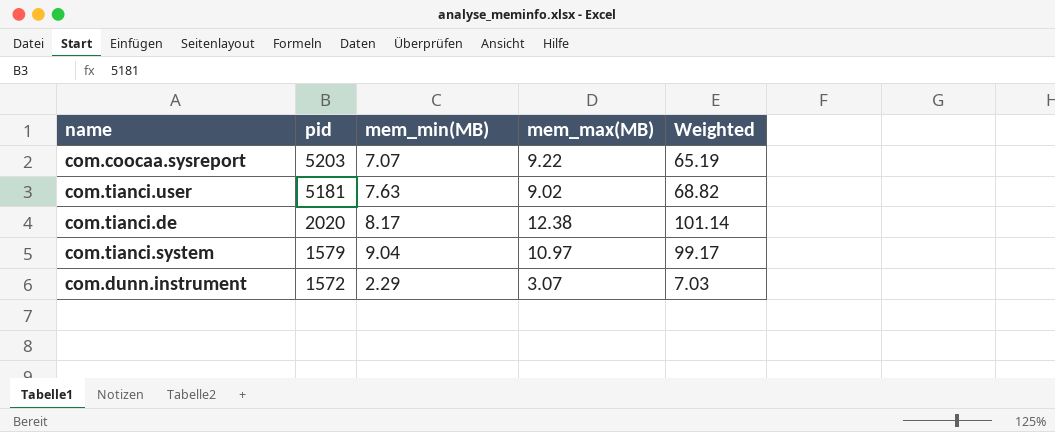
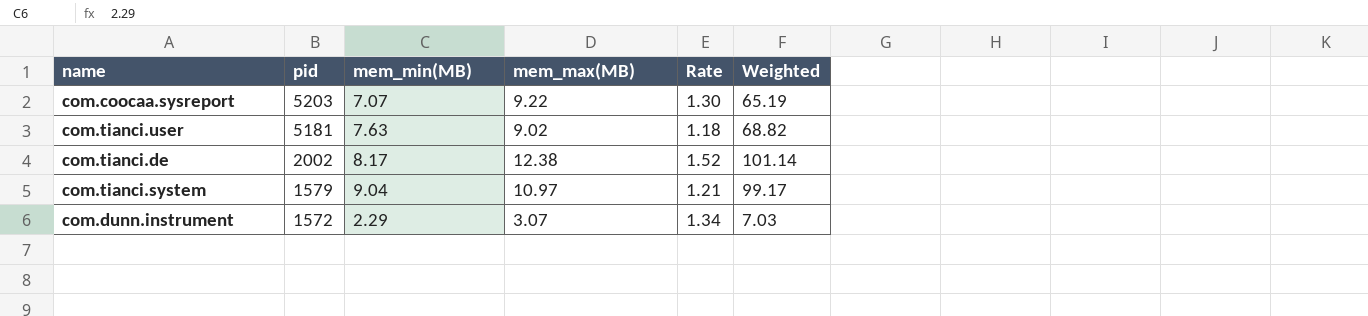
column Rate | formula: none -> [mem_max(MB)] / [mem_min(MB)]
com.tianci.de | pid: 2020 -> 2002

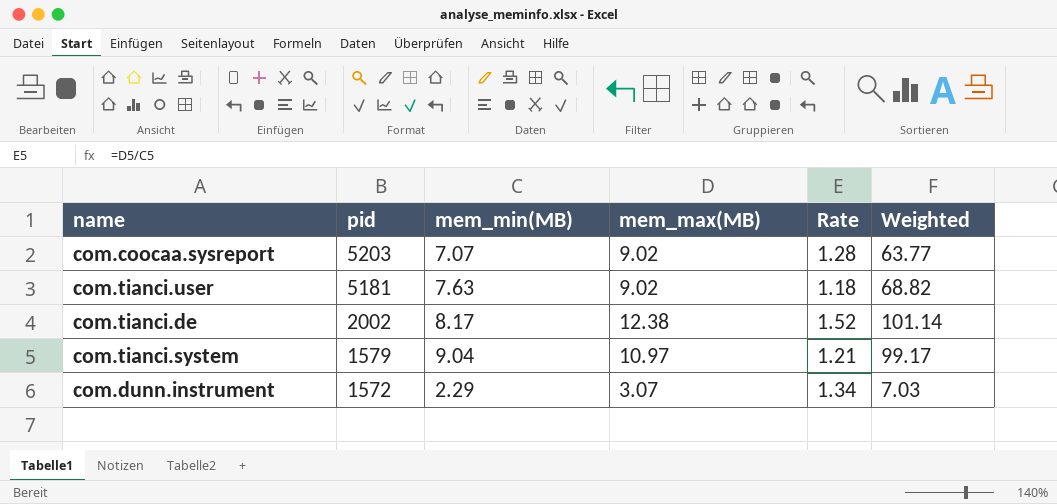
com.coocaa.sysreport | mem_max(MB): 9.22 -> 9.02
com.coocaa.sysreport | Rate: 1.30 -> 1.28
com.coocaa.sysreport | Weighted: 65.19 -> 63.77

